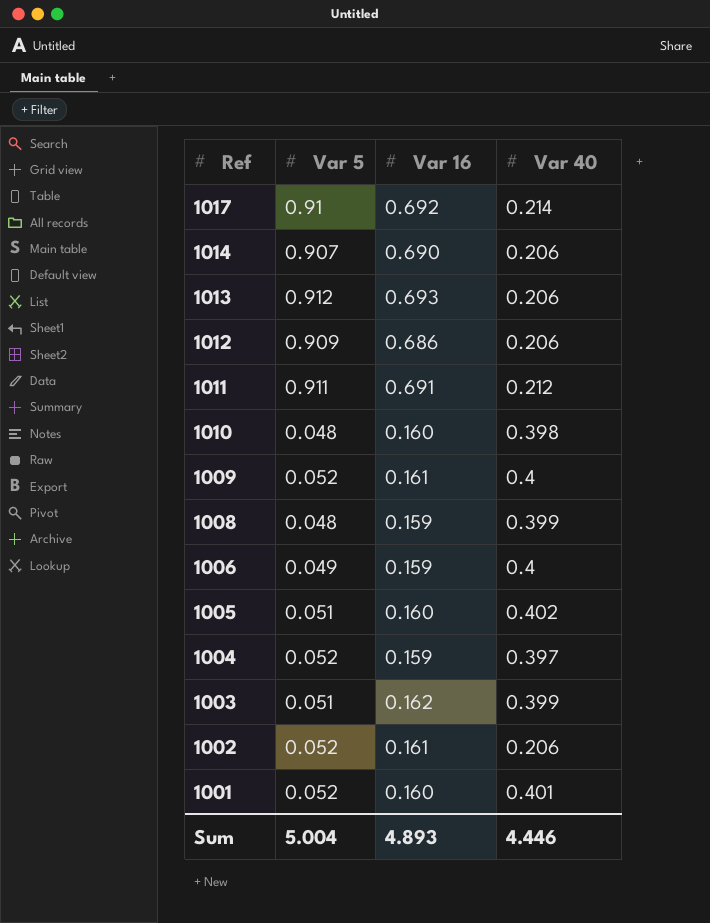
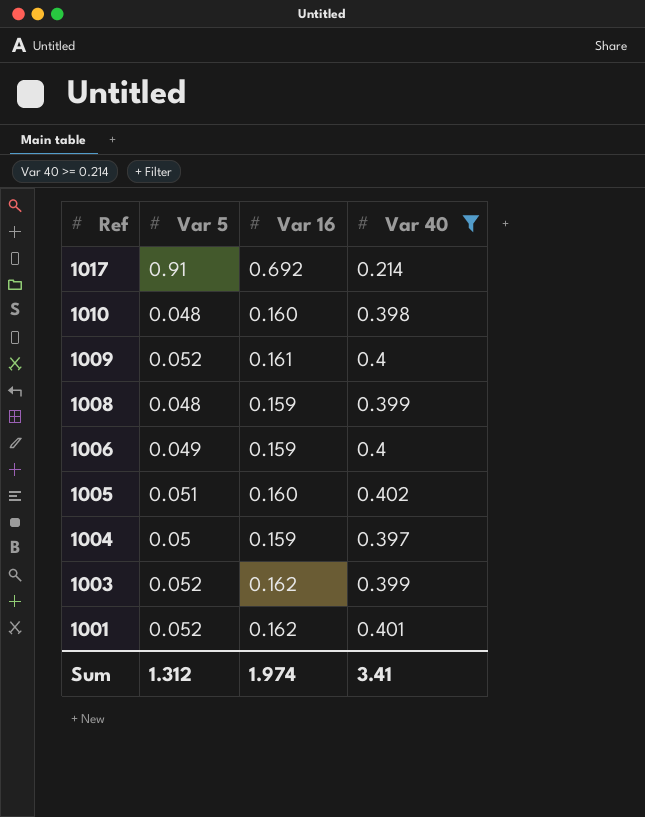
filter: none -> Var 40 >= 0.214
1004 | Var 5: 0.052 -> 0.05
1003 | Var 5: 0.051 -> 0.052
1001 | Var 16: 0.160 -> 0.162
Sum | Var 5: 5.004 -> 1.312
Sum | Var 16: 4.893 -> 1.974
Sum | Var 40: 4.446 -> 3.41

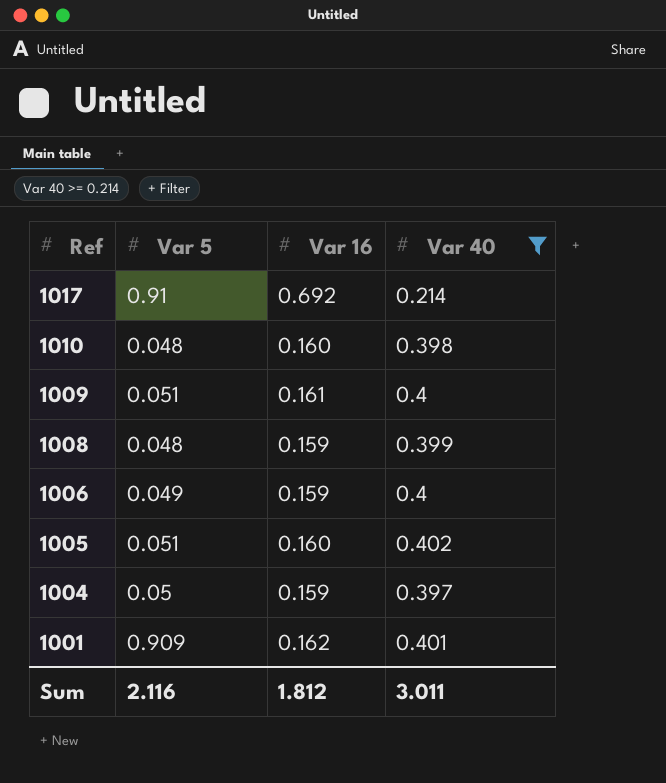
row 1003: 0.052 | 0.162 | 0.399 -> none
1009 | Var 5: 0.052 -> 0.051
1001 | Var 5: 0.052 -> 0.909
Sum | Var 5: 1.312 -> 2.116
Sum | Var 16: 1.974 -> 1.812
Sum | Var 40: 3.41 -> 3.011

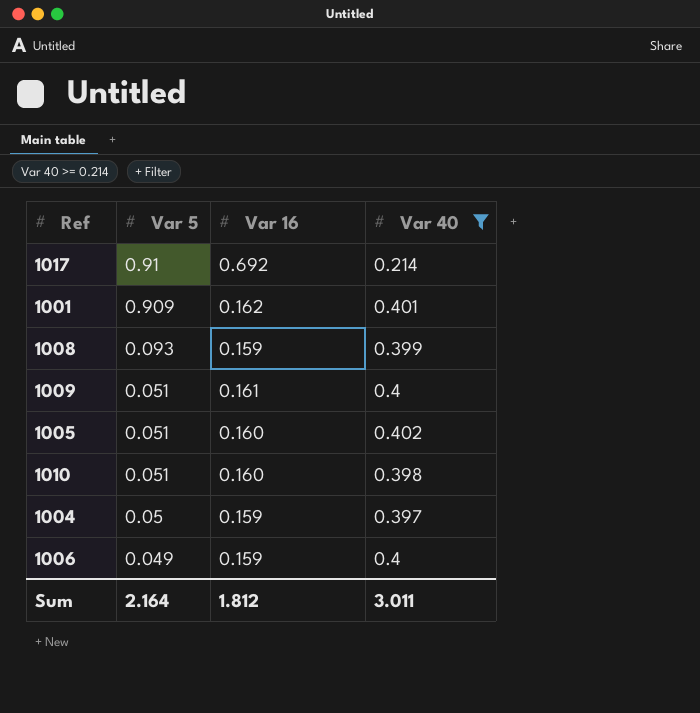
row order: Ref descending -> Var 5 descending
1008 | Var 5: 0.048 -> 0.093
1010 | Var 5: 0.048 -> 0.051
Sum | Var 5: 2.116 -> 2.164

